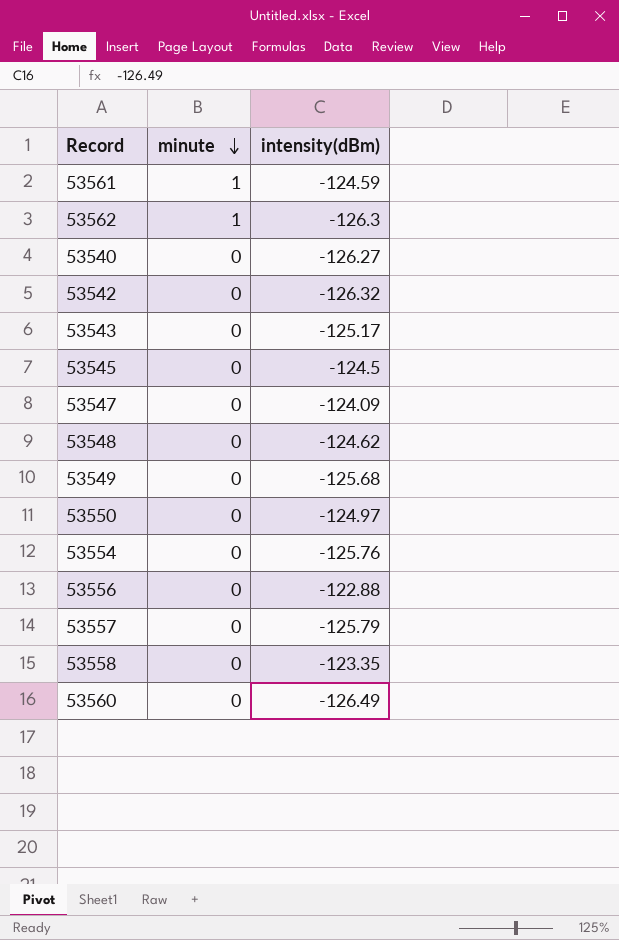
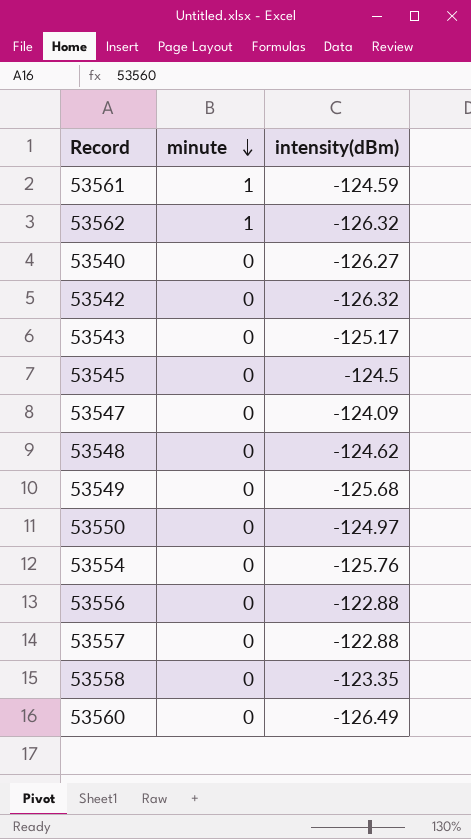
53562 | intensity(dBm): -126.3 -> -126.32
53557 | intensity(dBm): -125.79 -> -122.88

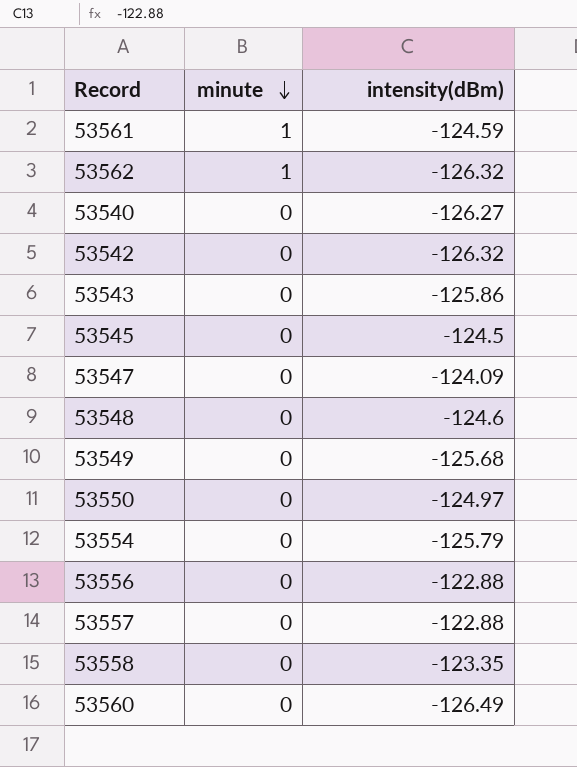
53543 | intensity(dBm): -125.17 -> -125.86
53548 | intensity(dBm): -124.62 -> -124.6
53554 | intensity(dBm): -125.76 -> -125.79

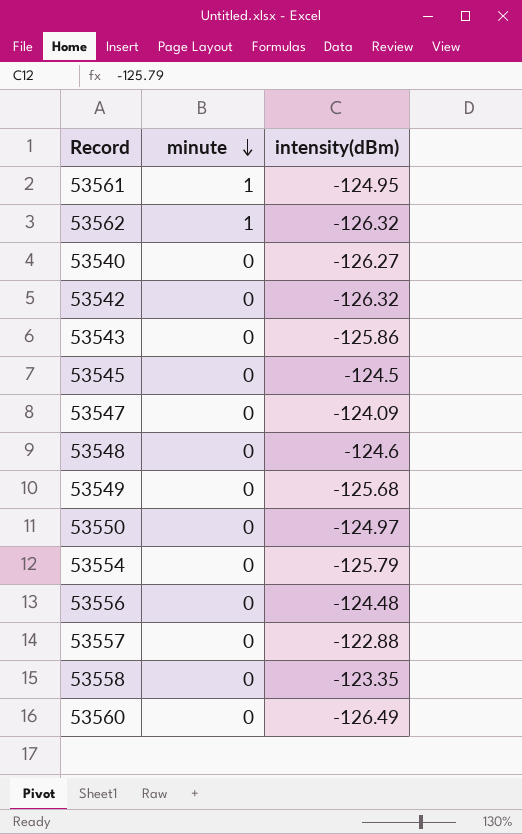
53561 | intensity(dBm): -124.59 -> -124.95
53556 | intensity(dBm): -122.88 -> -124.48

